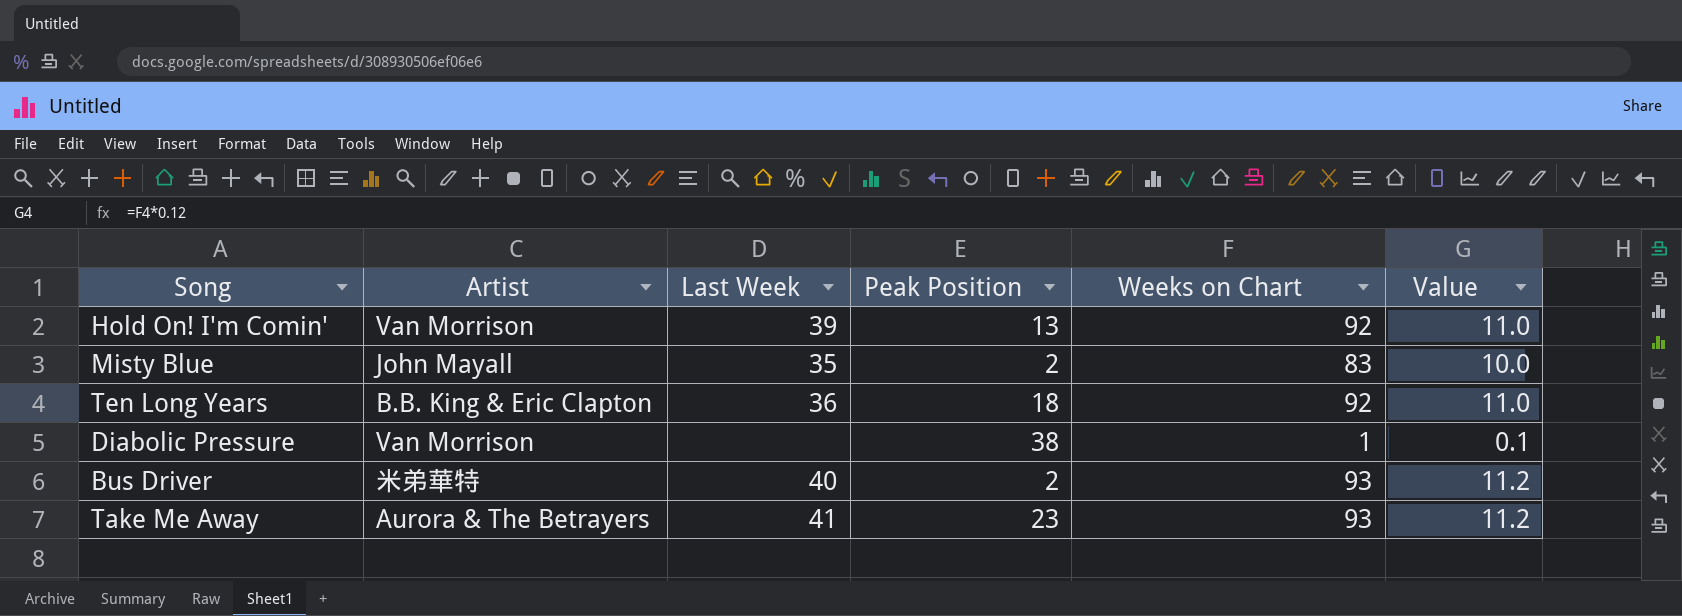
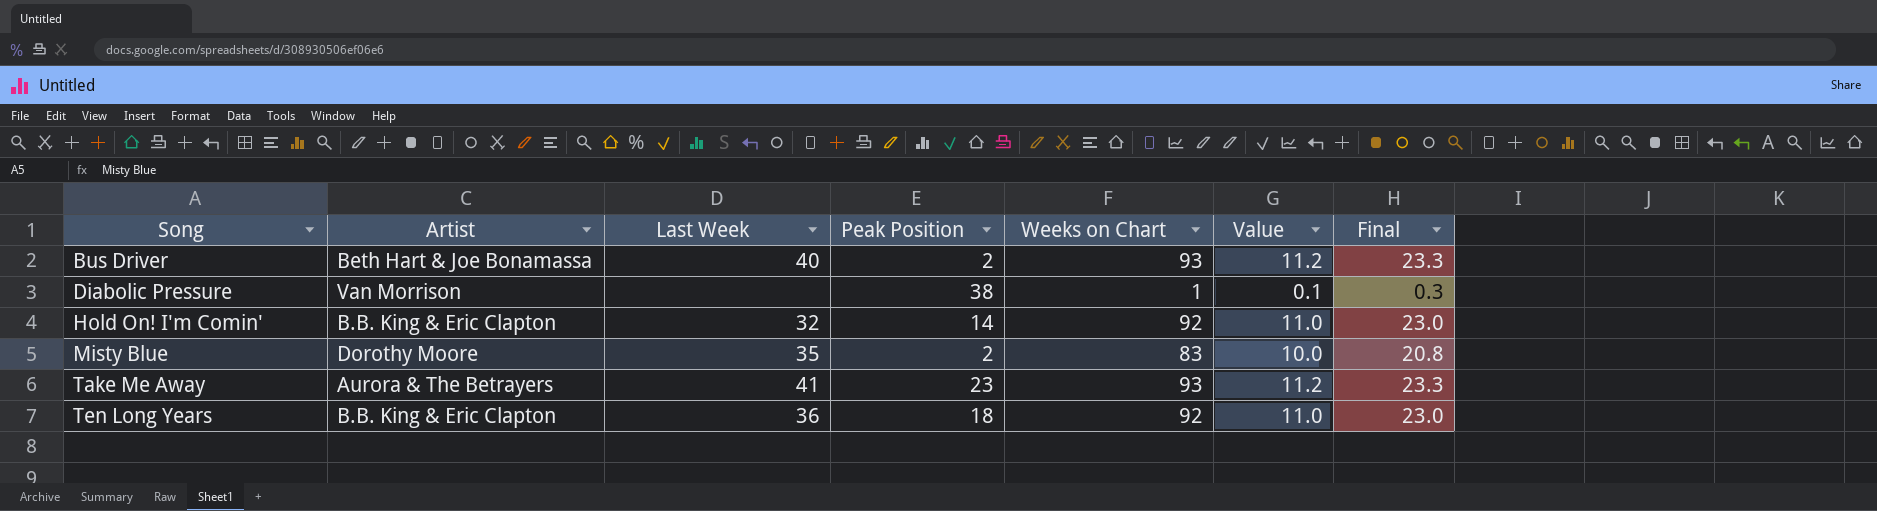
row order: none -> Song ascending
column Final | formula: none -> [Weeks on Chart] * 0.25
Bus Driver | Artist: 米弟華特 -> Beth Hart & Joe Bonamassa
Hold On! I'm Comin' | Artist: Van Morrison -> B.B. King & Eric Clapton
Hold On! I'm Comin' | Last Week: 39 -> 32
Hold On! I'm Comin' | Peak Position: 13 -> 14
Misty Blue | Artist: John Mayall -> Dorothy Moore

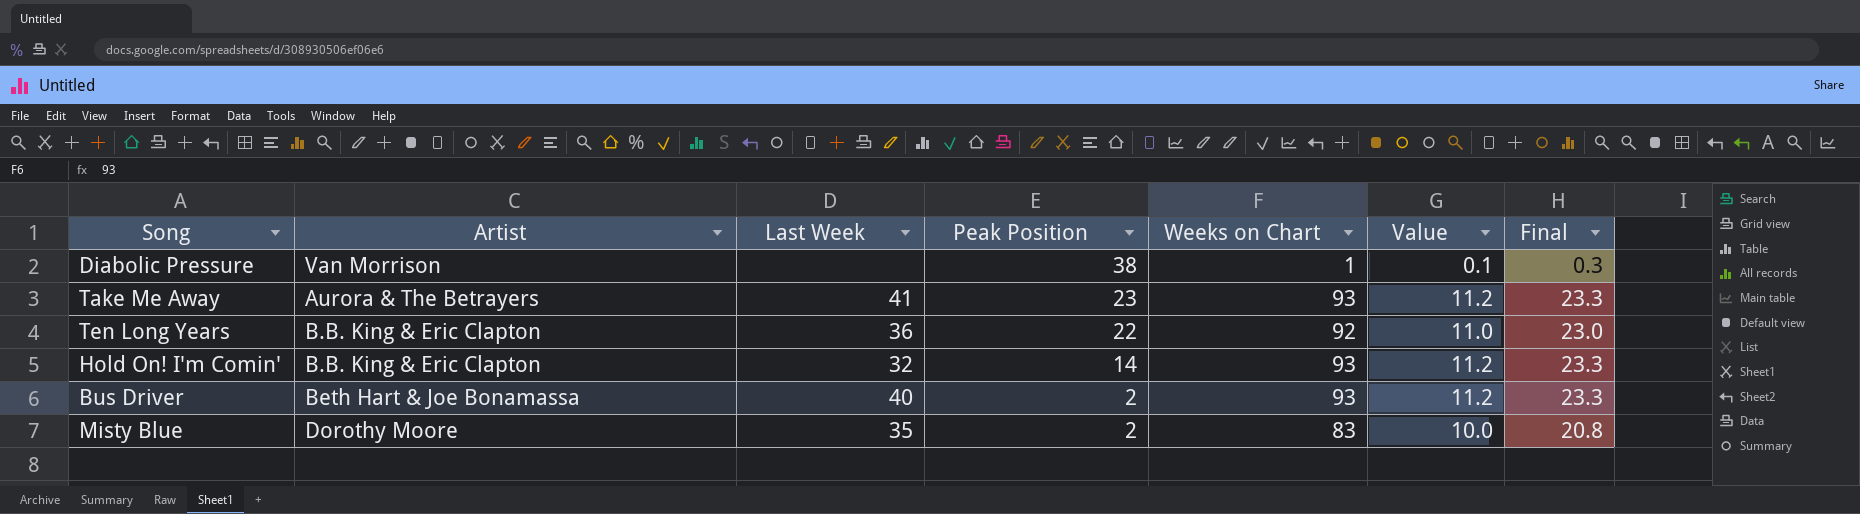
row order: Song ascending -> Peak Position descending
Ten Long Years | Peak Position: 18 -> 22
Hold On! I'm Comin' | Weeks on Chart: 92 -> 93
Hold On! I'm Comin' | Value: 11.0 -> 11.2
Hold On! I'm Comin' | Final: 23.0 -> 23.3

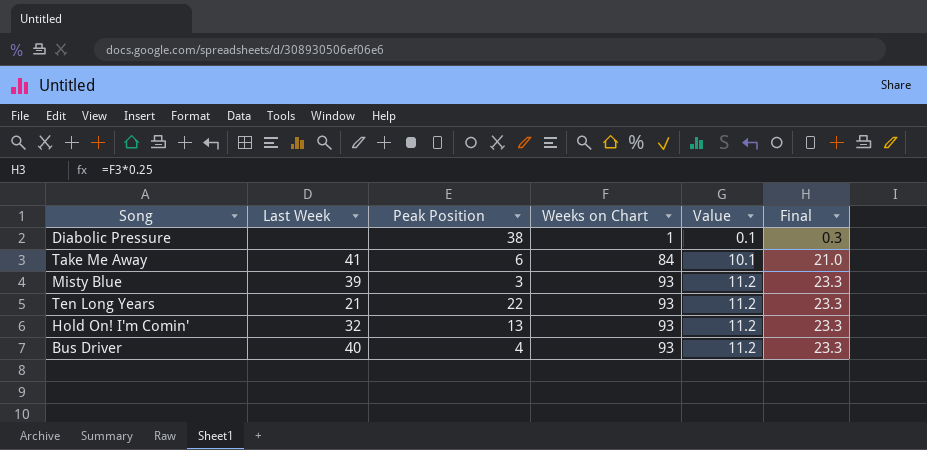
row order: Peak Position descending -> Weeks on Chart ascending
column Artist | position: 2 -> none
Take Me Away | Peak Position: 23 -> 6
Take Me Away | Weeks on Chart: 93 -> 84
Take Me Away | Value: 11.2 -> 10.1
Take Me Away | Final: 23.3 -> 21.0
Misty Blue | Last Week: 35 -> 39
Misty Blue | Peak Position: 2 -> 3
Misty Blue | Weeks on Chart: 83 -> 93
Misty Blue | Value: 10.0 -> 11.2
Misty Blue | Final: 20.8 -> 23.3
Ten Long Years | Last Week: 36 -> 21
Ten Long Years | Weeks on Chart: 92 -> 93
Ten Long Years | Value: 11.0 -> 11.2
Ten Long Years | Final: 23.0 -> 23.3
Hold On! I'm Comin' | Peak Position: 14 -> 13
Bus Driver | Peak Position: 2 -> 4

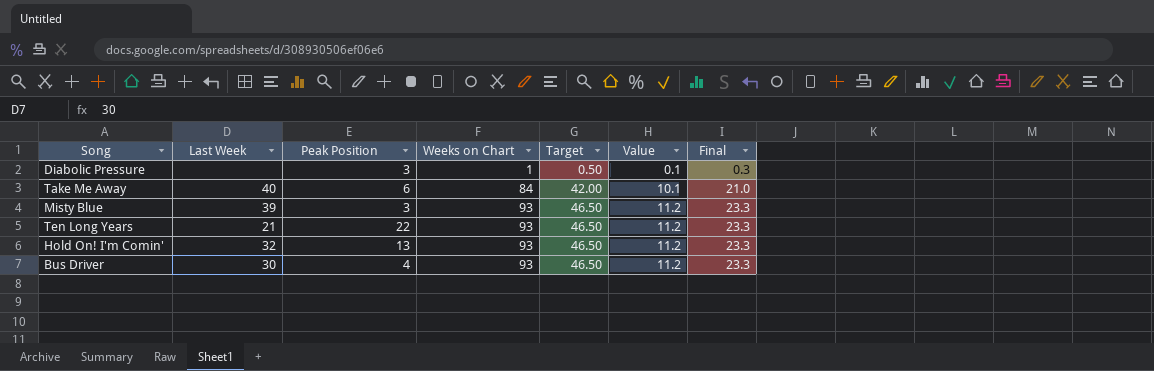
column Target | formula: none -> [Weeks on Chart] * 0.5
Diabolic Pressure | Peak Position: 38 -> 3
Take Me Away | Last Week: 41 -> 40
Bus Driver | Last Week: 40 -> 30

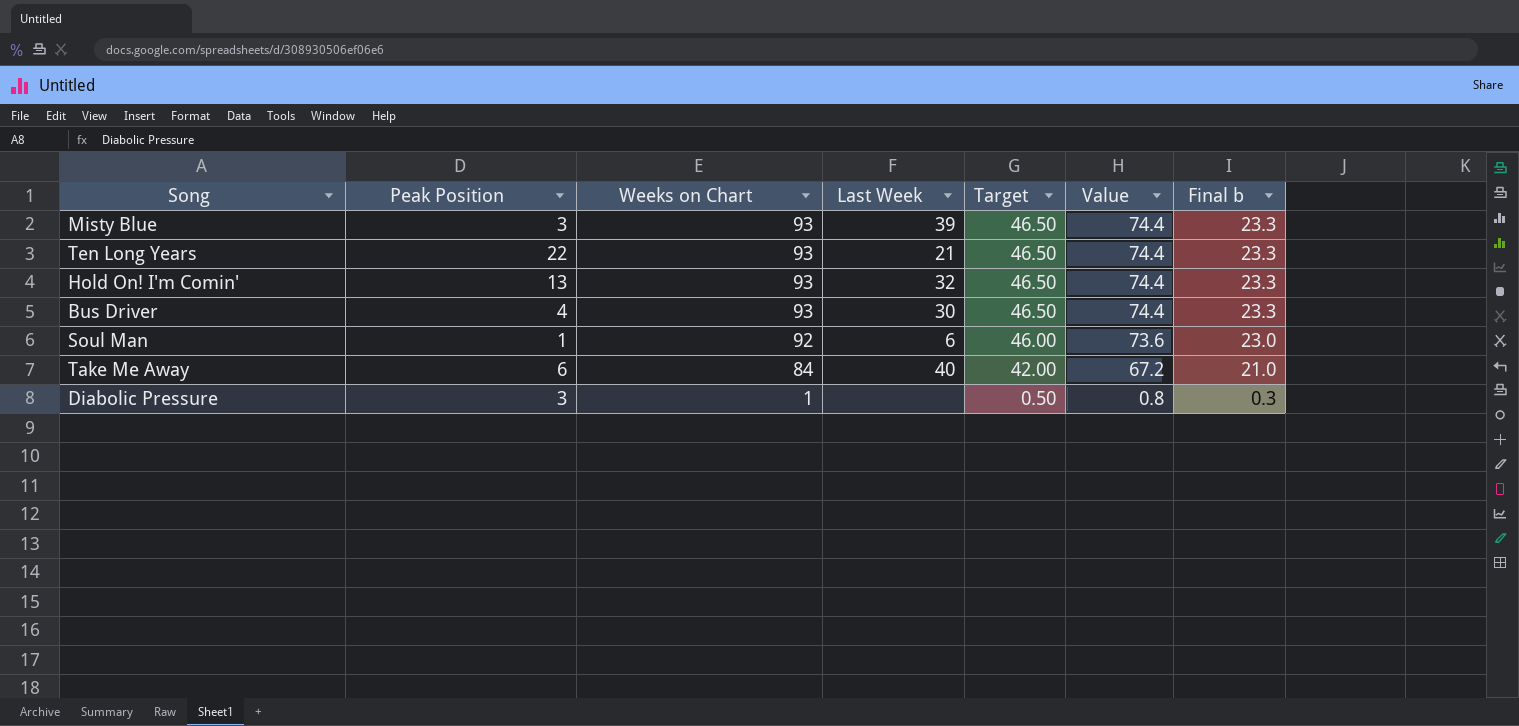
row order: Weeks on Chart ascending -> Weeks on Chart descending
column Last Week | position: 2 -> 4
column Value | formula: [Weeks on Chart] * 0.12 -> [Weeks on Chart] * 0.8
column name: Final -> Final b
row Soul Man: none -> 1 | 92 | 6 | 46.00 | 73.6 | 23.0

